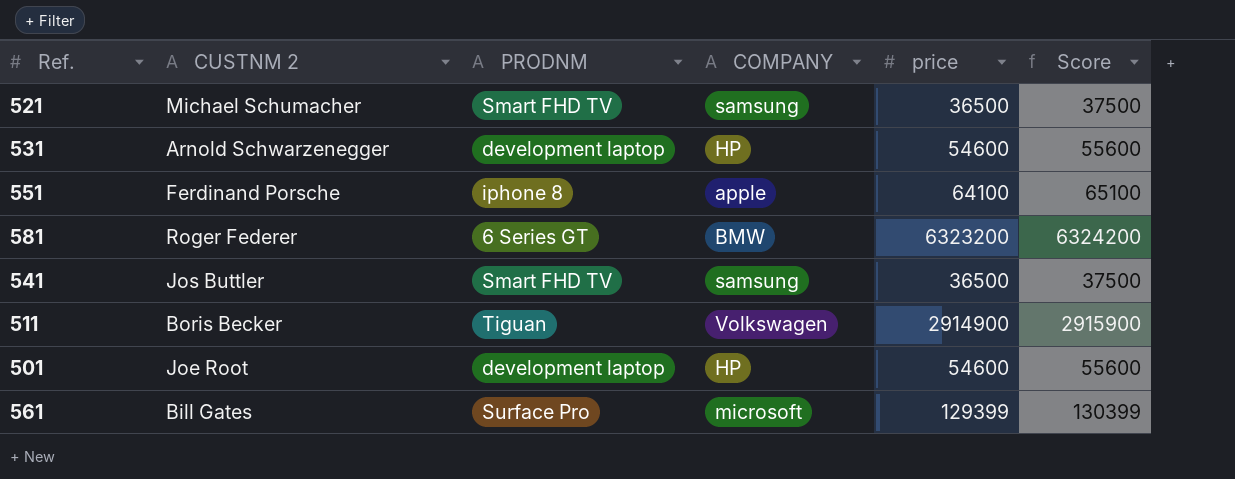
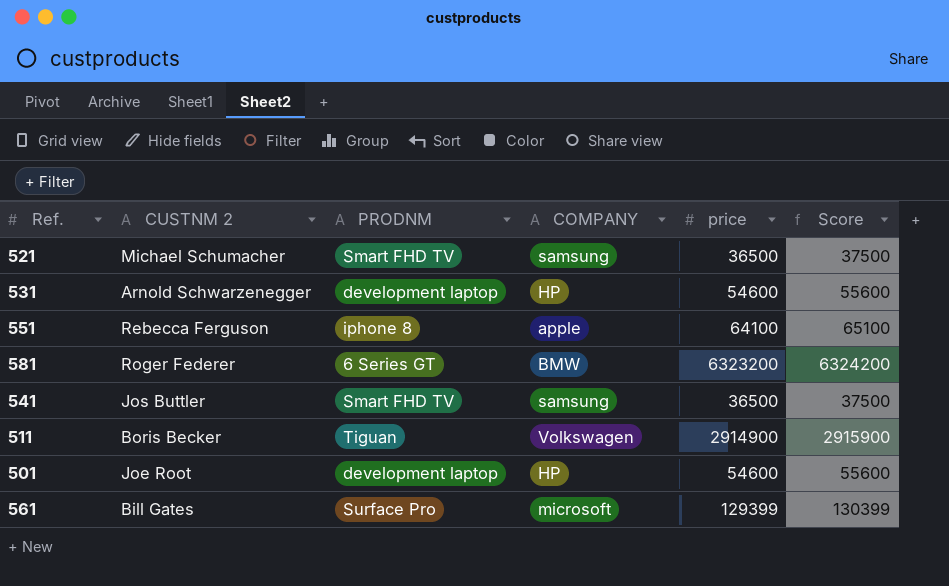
551 | CUSTNM 2: Ferdinand Porsche -> Rebecca Ferguson

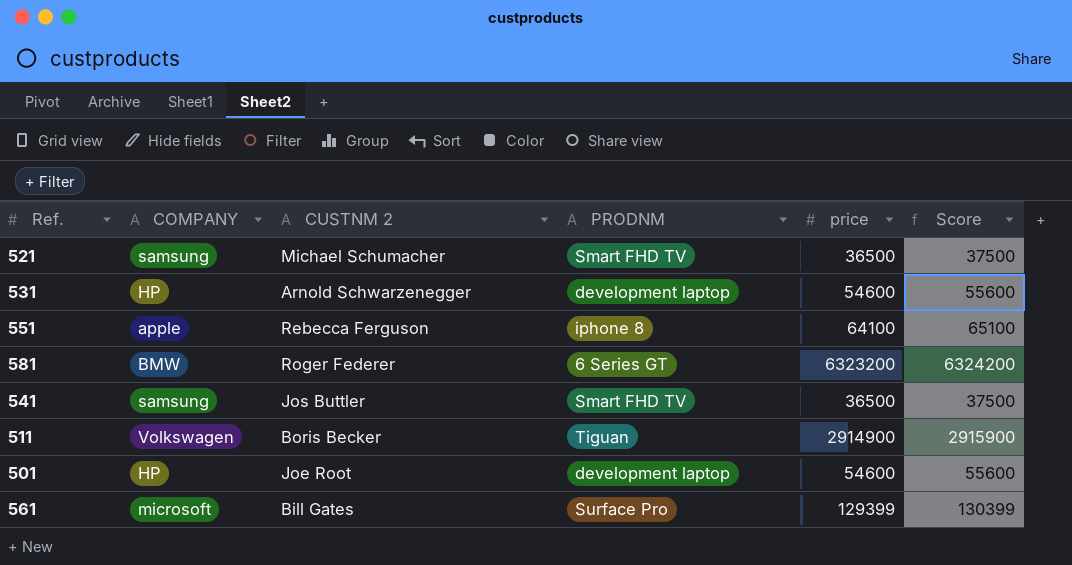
column COMPANY | position: 4 -> 2

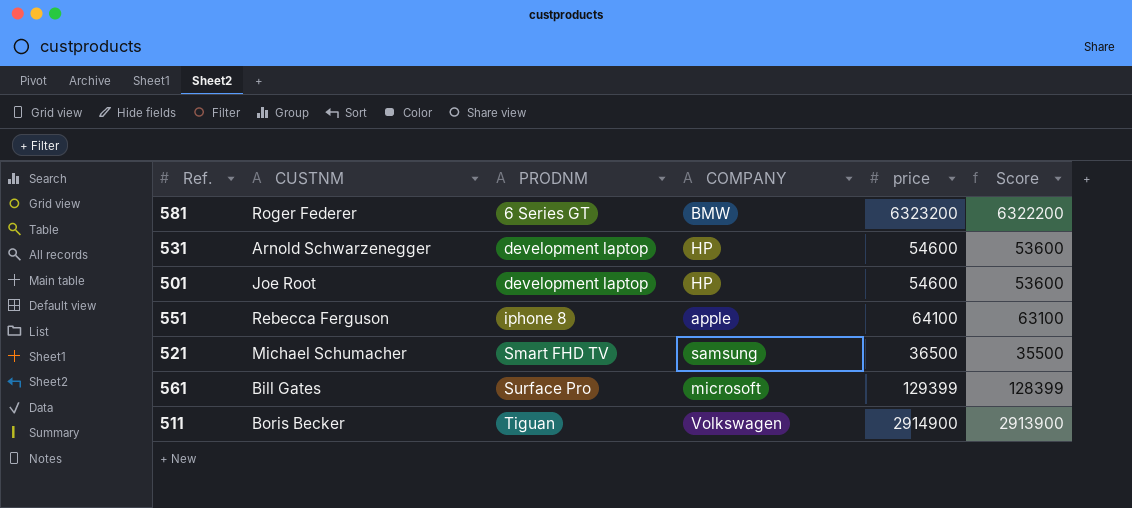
row order: none -> PRODNM ascending
column name: CUSTNM 2 -> CUSTNM
column COMPANY | position: 2 -> 4
column Score | formula: [price] + 1000 -> [price] - 1000
row 541: samsung | Jos Buttler | Smart FHD TV | 36500 | 37500 -> none

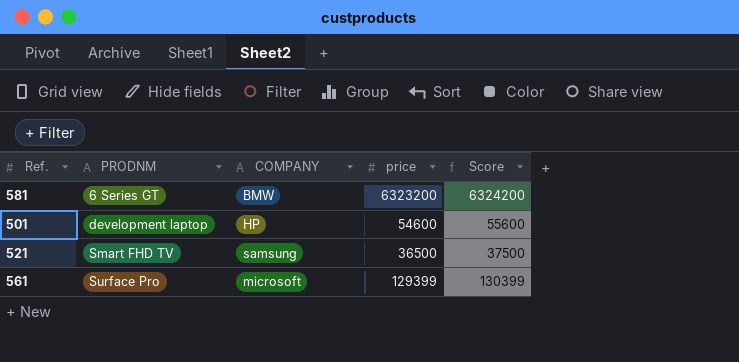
column CUSTNM | position: 2 -> none
column Score | formula: [price] - 1000 -> [price] + 1000
row 531: Arnold Schwarzenegger | development laptop | HP | 54600 | 53600 -> none
row 551: Rebecca Ferguson | iphone 8 | apple | 64100 | 63100 -> none
row 511: Boris Becker | Tiguan | Volkswagen | 2914900 | 2913900 -> none

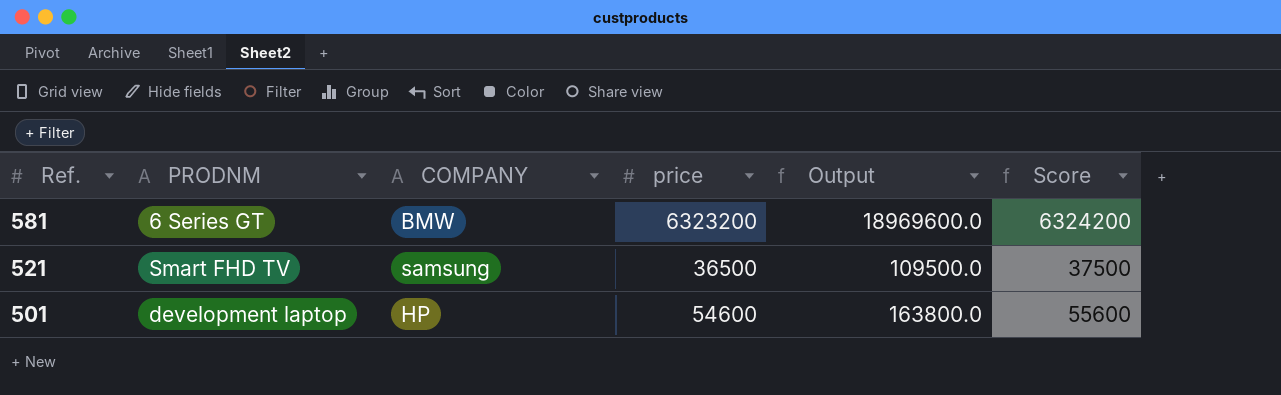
row order: PRODNM ascending -> Ref. descending
column Output | formula: none -> [price] * 3
row 561: Surface Pro | microsoft | 129399 | 130399 -> none

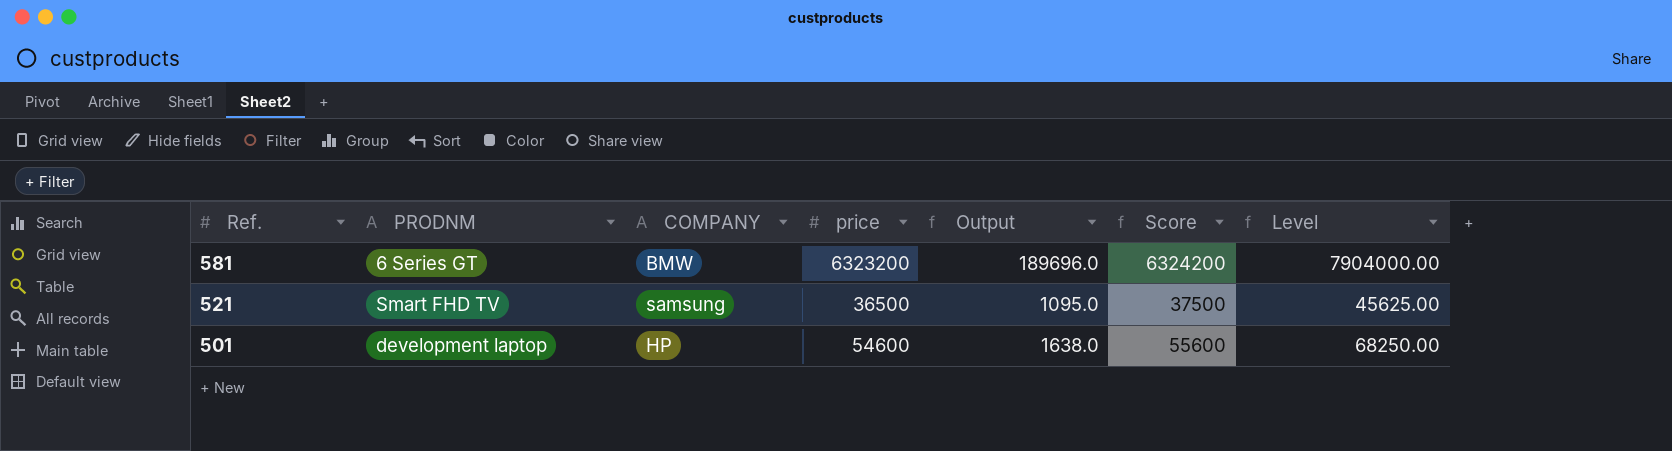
column Output | formula: [price] * 3 -> [price] * 0.03
column Level | formula: none -> [price] * 1.25

